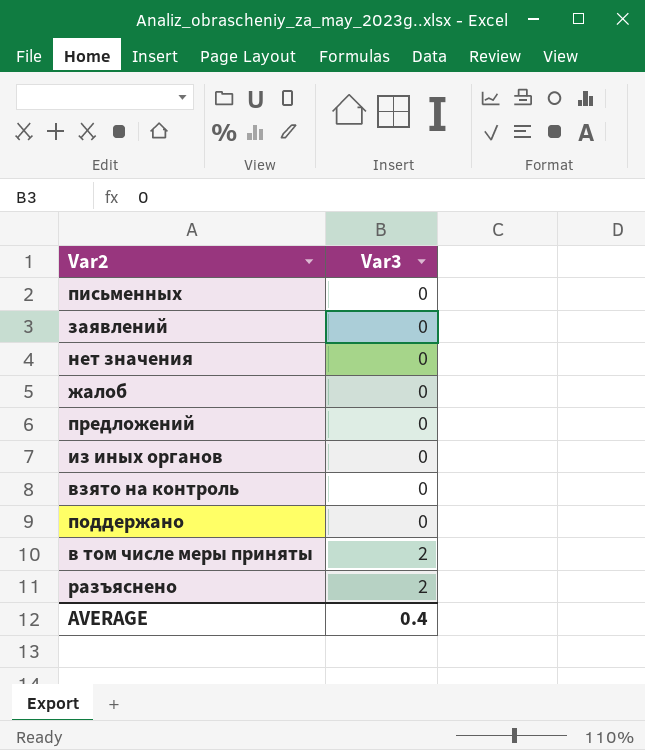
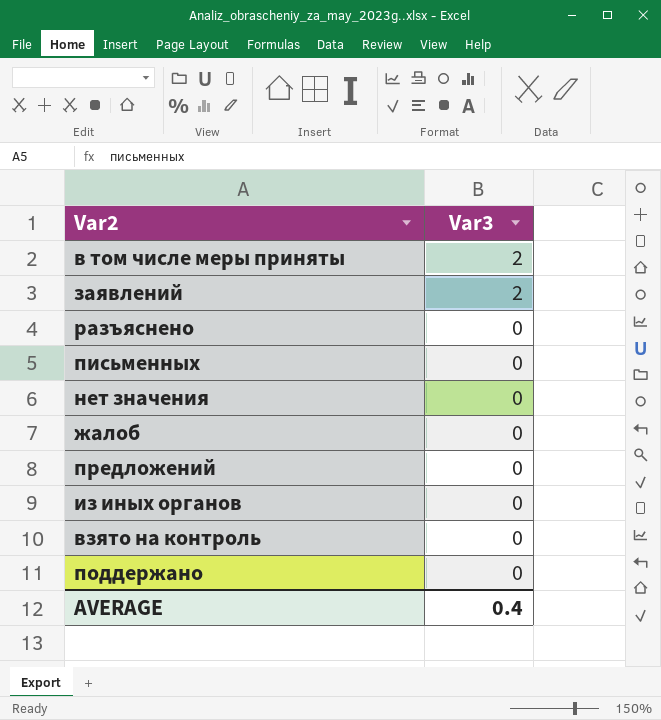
row order: Var3 ascending -> Var3 descending
заявлений | Var3: 0 -> 2
разъяснено | Var3: 2 -> 0

